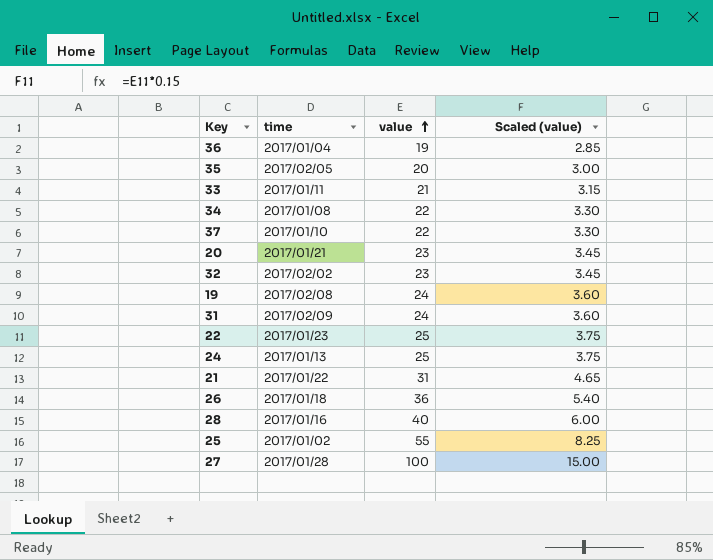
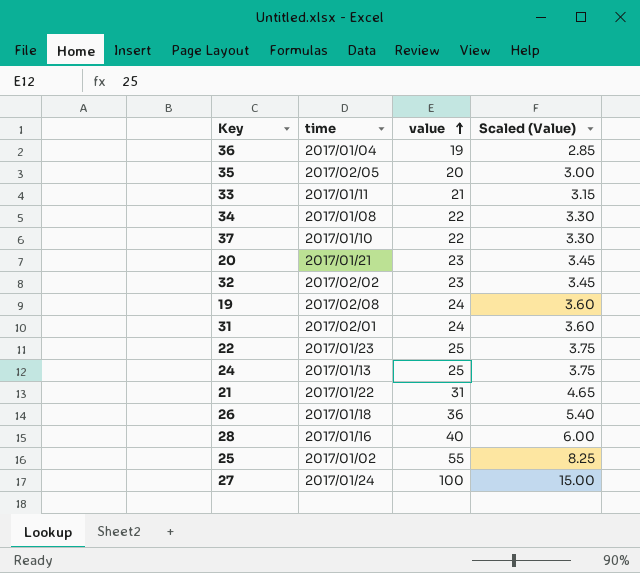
column name: Scaled (value) -> Scaled (Value)
31 | time: 2017/02/09 -> 2017/02/01
27 | time: 2017/01/28 -> 2017/01/24

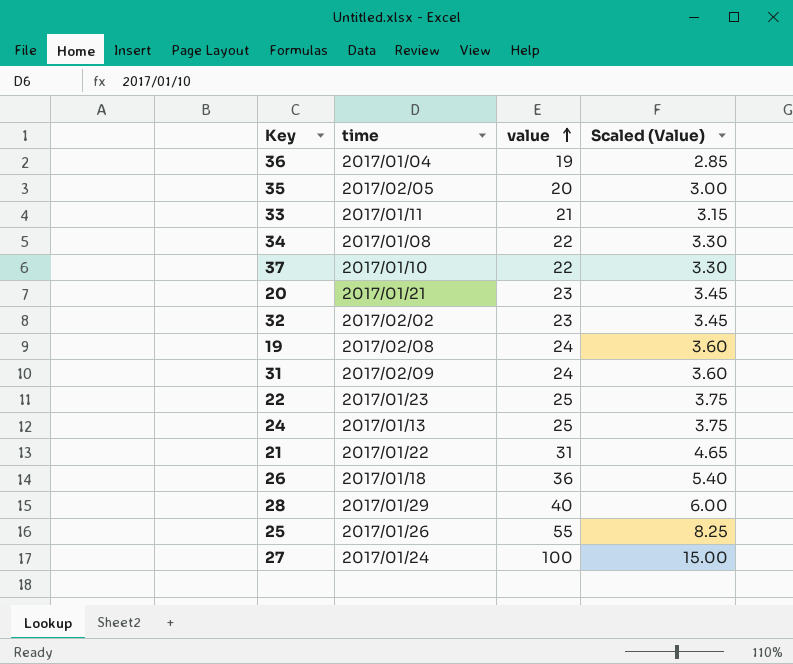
31 | time: 2017/02/01 -> 2017/02/09
28 | time: 2017/01/16 -> 2017/01/29
25 | time: 2017/01/02 -> 2017/01/26

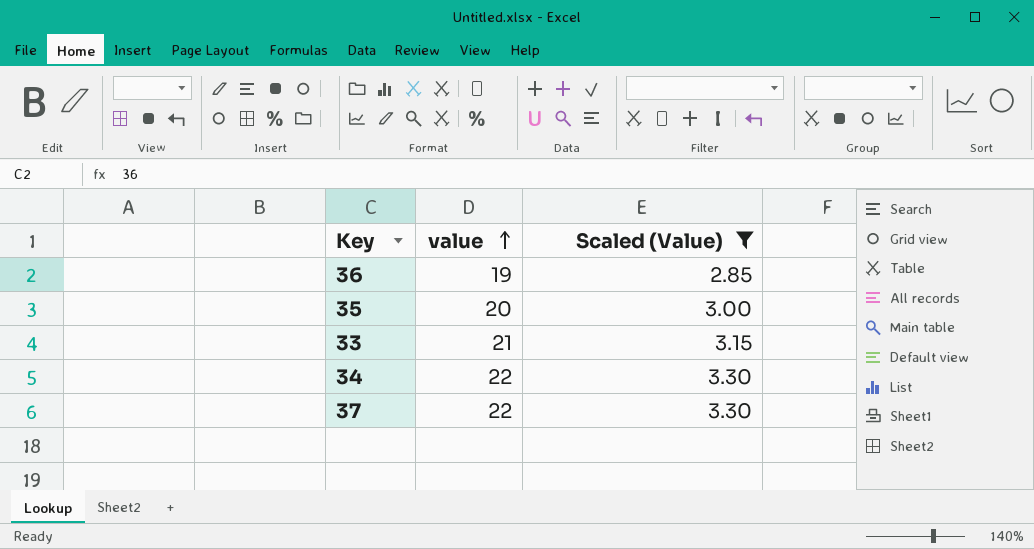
filter: none -> Scaled (Value) <= 3.30
column time | position: 2 -> none

